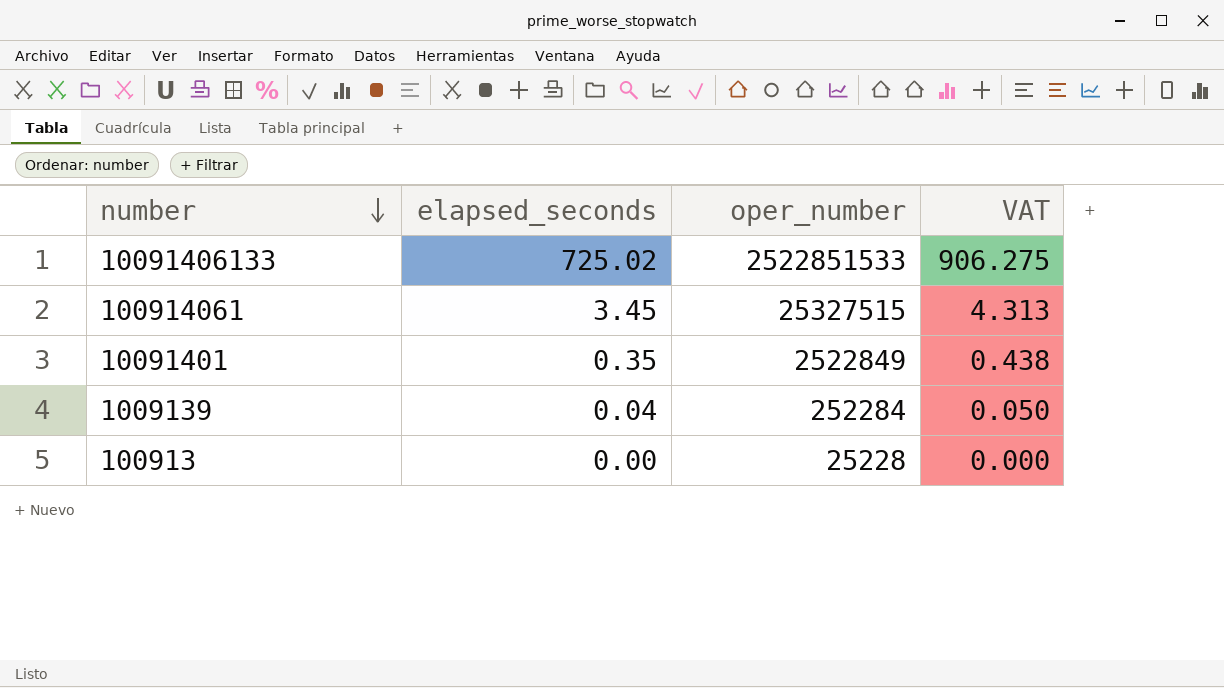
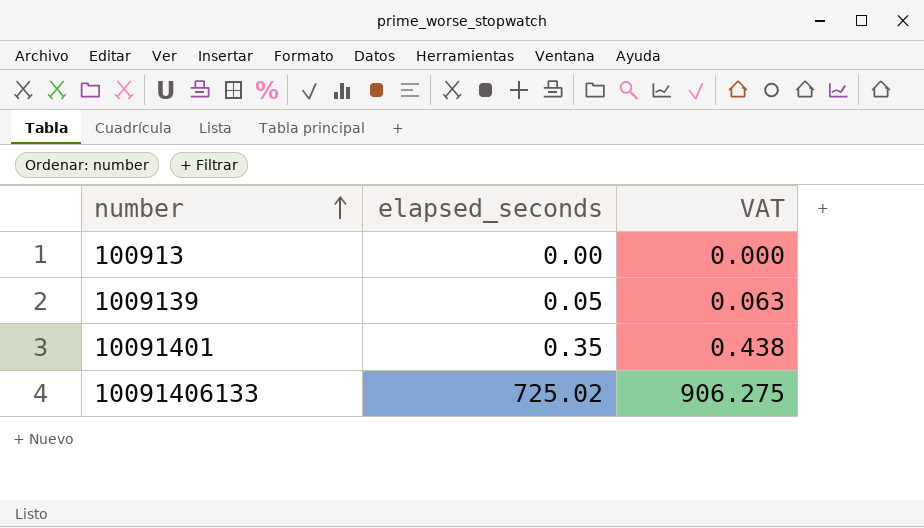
row order: number descending -> number ascending
column oper_number | position: 3 -> none
row 100914061: 3.45 | 25327515 | 4.313 -> none
1009139 | elapsed_seconds: 0.04 -> 0.05
1009139 | VAT: 0.050 -> 0.063

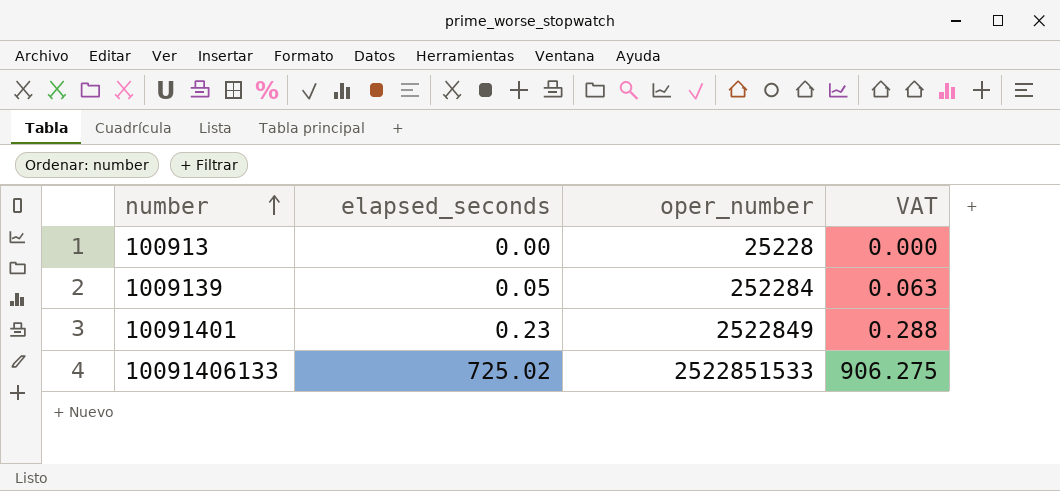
column oper_number | position: none -> 3
10091401 | elapsed_seconds: 0.35 -> 0.23
10091401 | VAT: 0.438 -> 0.288

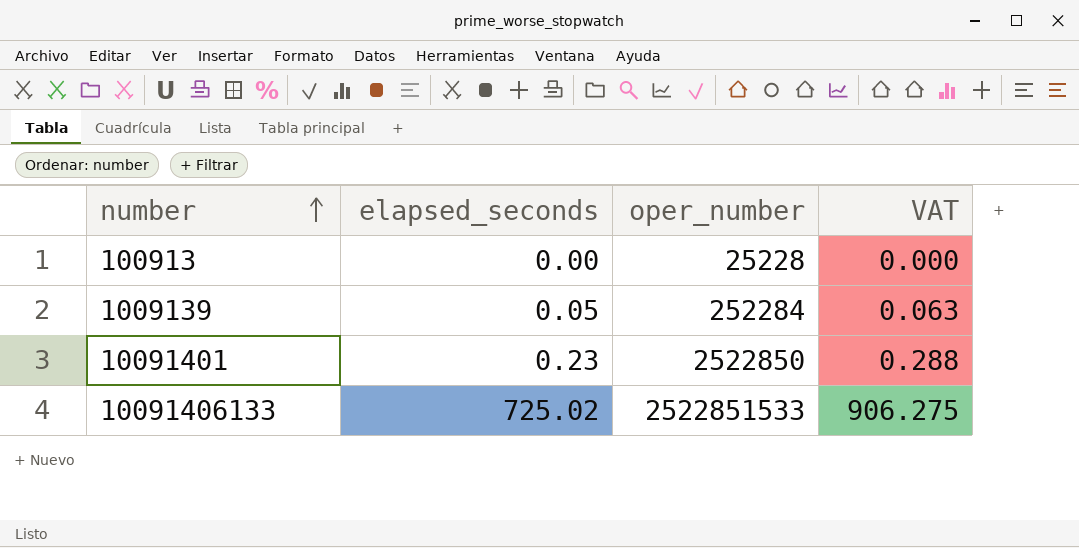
10091401 | oper_number: 2522849 -> 2522850

